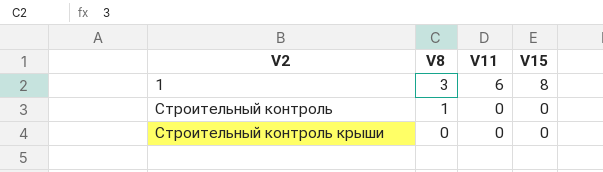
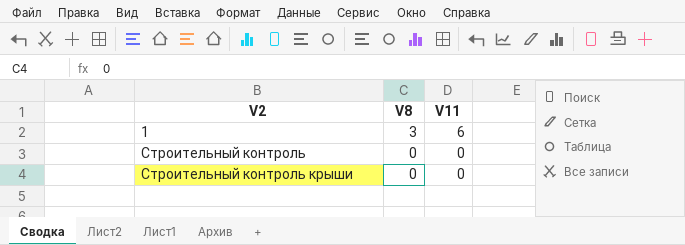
column V15 | position: 4 -> none
Строительный контроль | V8: 1 -> 0

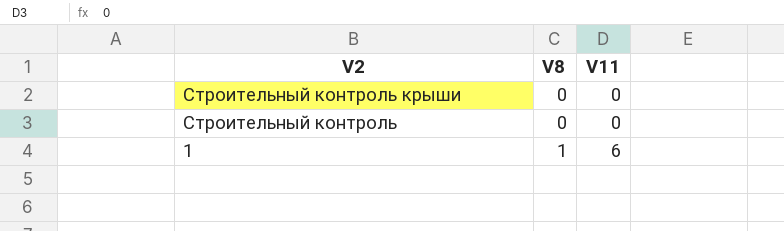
row order: V2 ascending -> V2 descending
1 | V8: 3 -> 1

